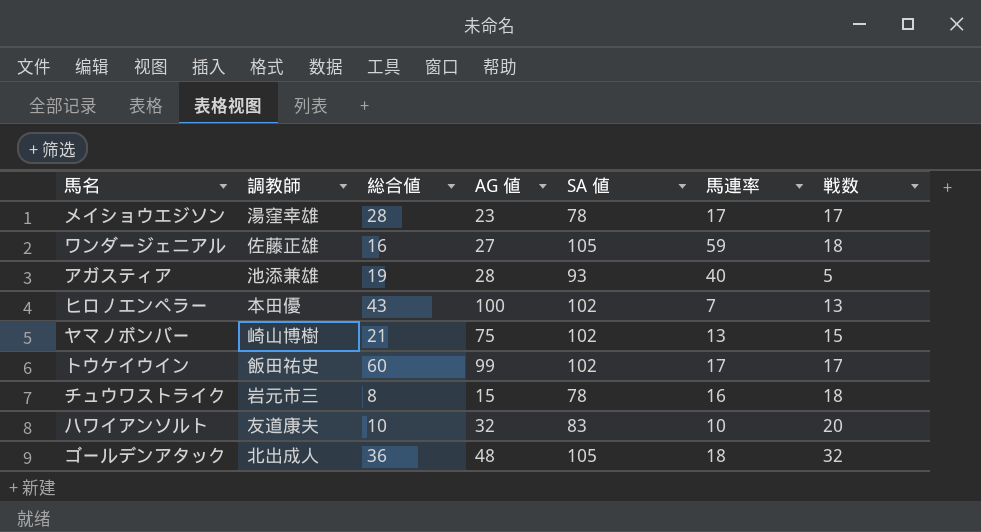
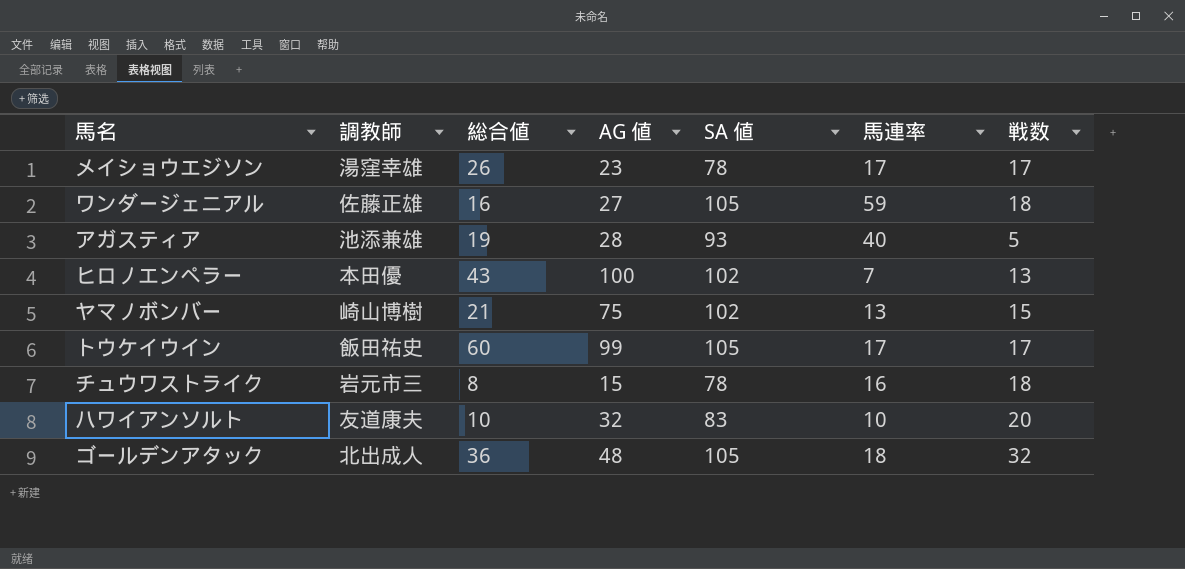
メイショウエジソン | 総合値: 28 -> 26
トウケイウイン | SA 値: 102 -> 105

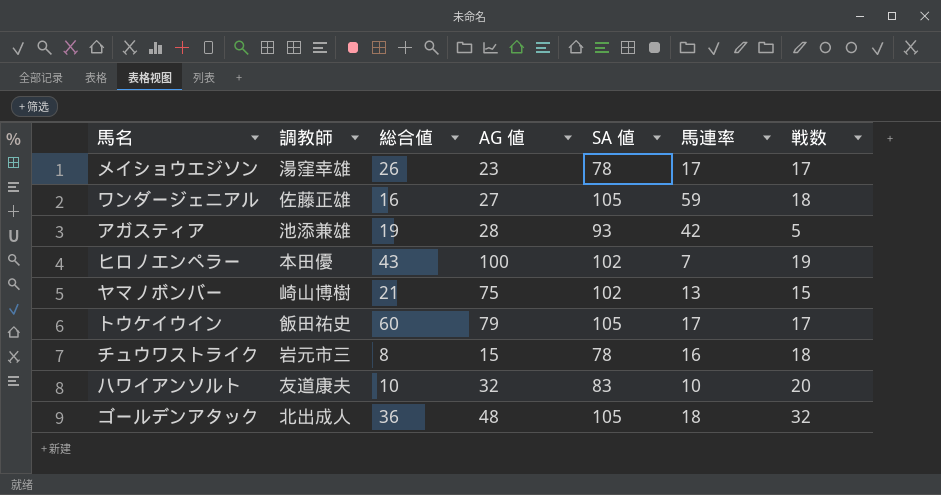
アガスティア | 馬連率: 40 -> 42
ヒロノエンペラー | 戦数: 13 -> 19
トウケイウイン | AG 値: 99 -> 79

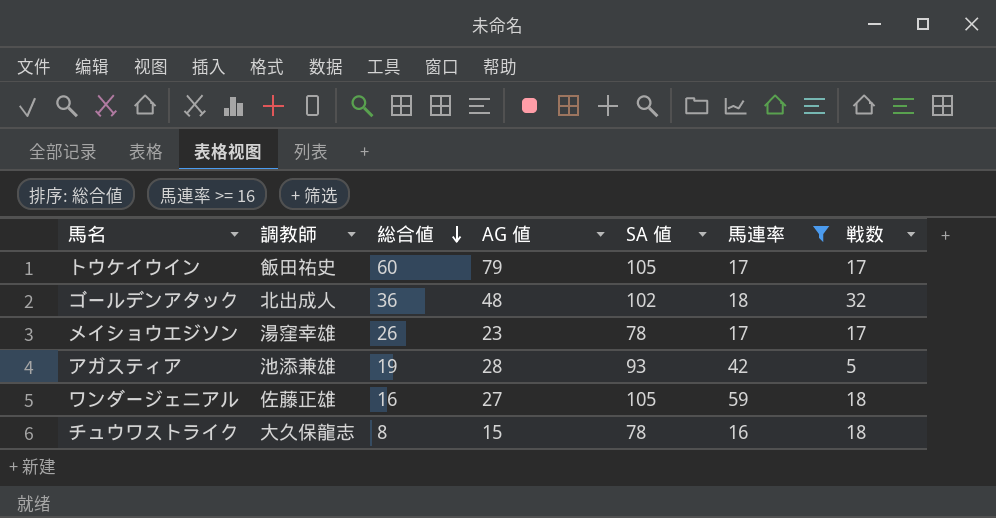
filter: none -> 馬連率 >= 16
row order: none -> 総合値 descending
ゴールデンアタック | SA 値: 105 -> 102
チュウワストライク | 調教師: 岩元市三 -> 大久保龍志

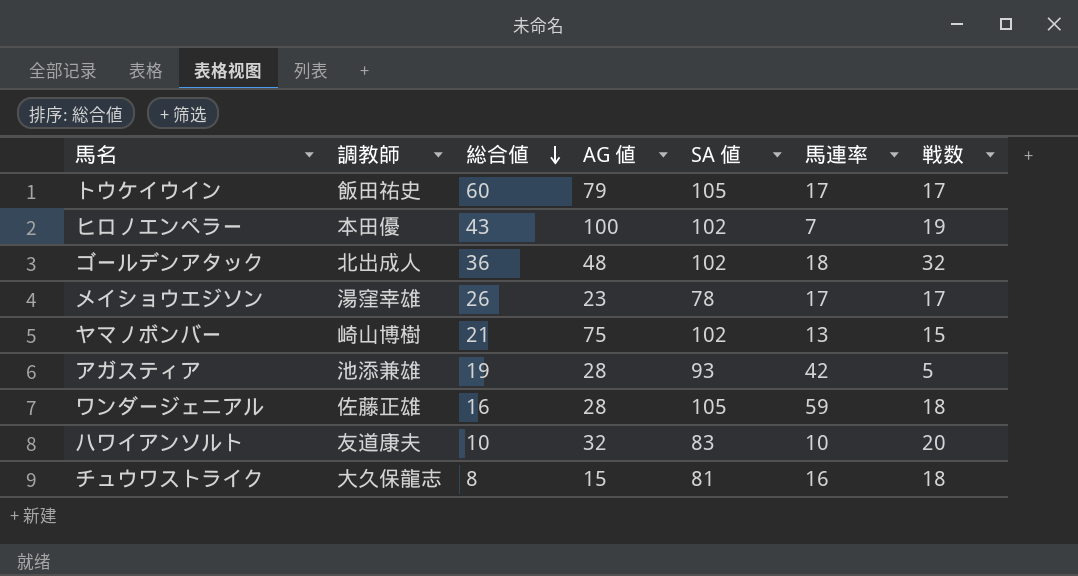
filter: 馬連率 >= 16 -> none
ワンダージェニアル | AG 値: 27 -> 28
チュウワストライク | SA 値: 78 -> 81

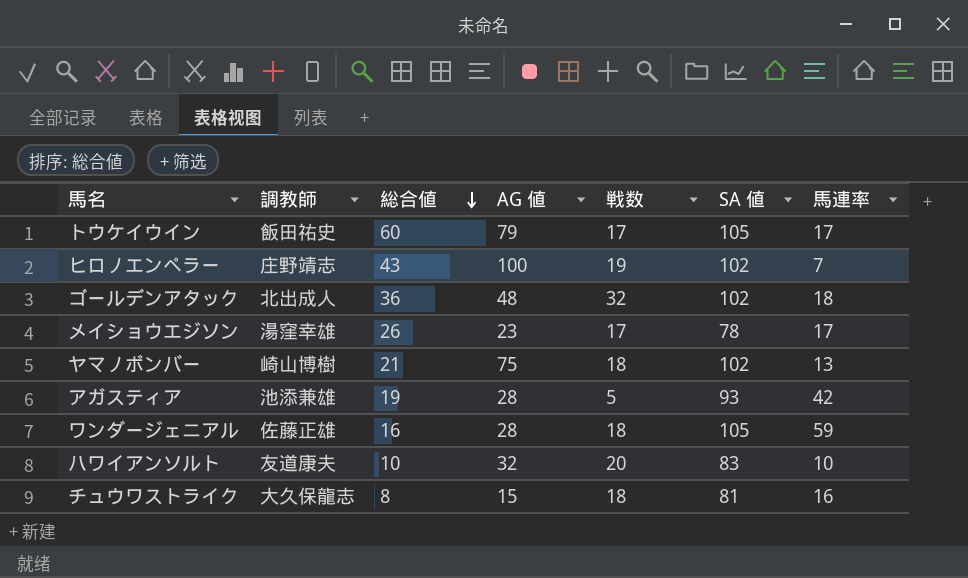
column 戦数 | position: 7 -> 5
ヒロノエンペラー | 調教師: 本田優 -> 庄野靖志
ヤマノボンバー | 戦数: 15 -> 18

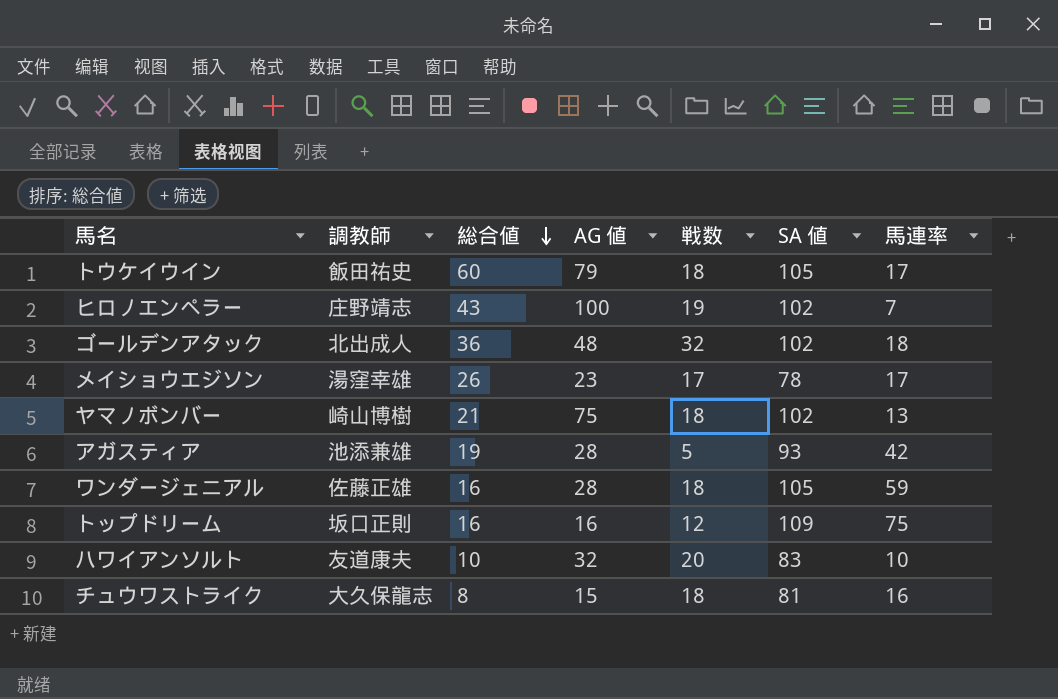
トウケイウイン | 戦数: 17 -> 18
row トップドリーム: none -> 坂口正則 | 16 | 16 | 12 | 109 | 75

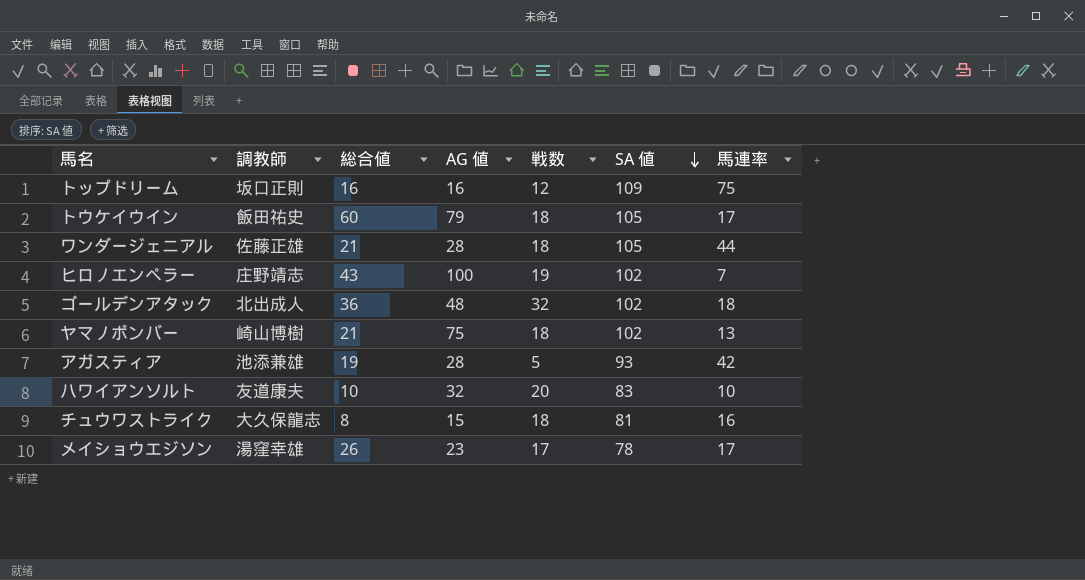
row order: 総合値 descending -> SA 値 descending
ワンダージェニアル | 総合値: 16 -> 21
ワンダージェニアル | 馬連率: 59 -> 44

